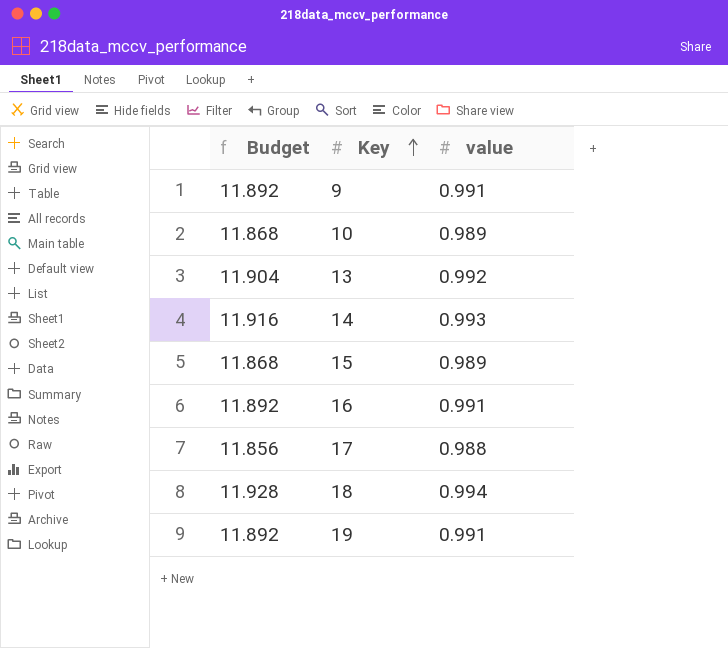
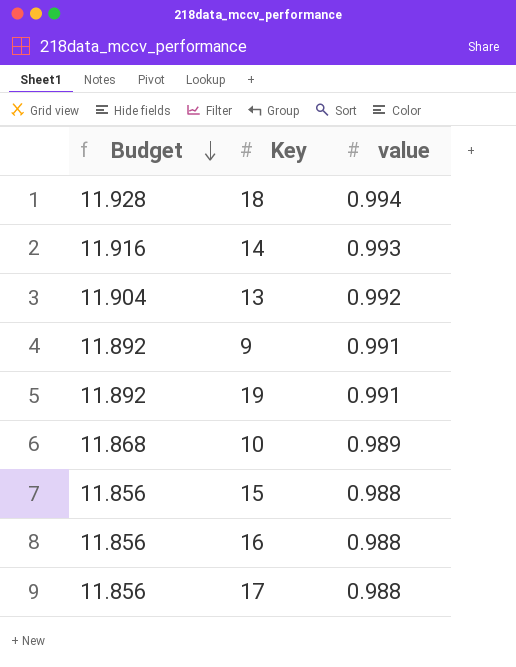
row order: Key ascending -> Budget descending
15 | Budget: 11.868 -> 11.856
15 | value: 0.989 -> 0.988
16 | Budget: 11.892 -> 11.856
16 | value: 0.991 -> 0.988

